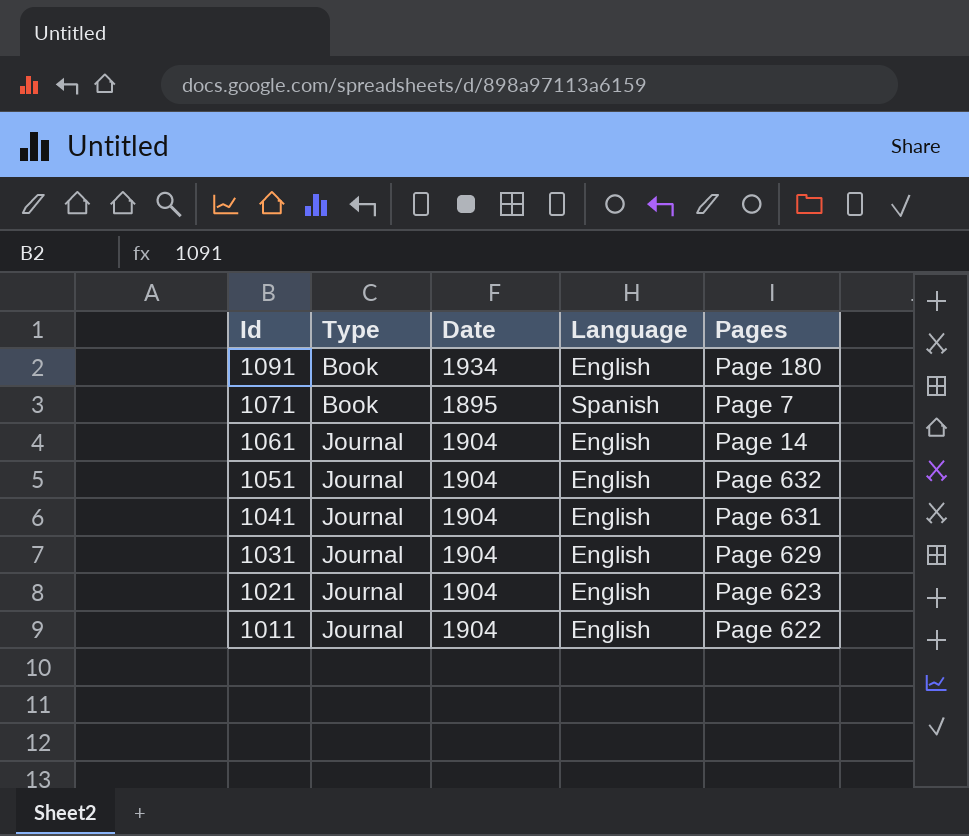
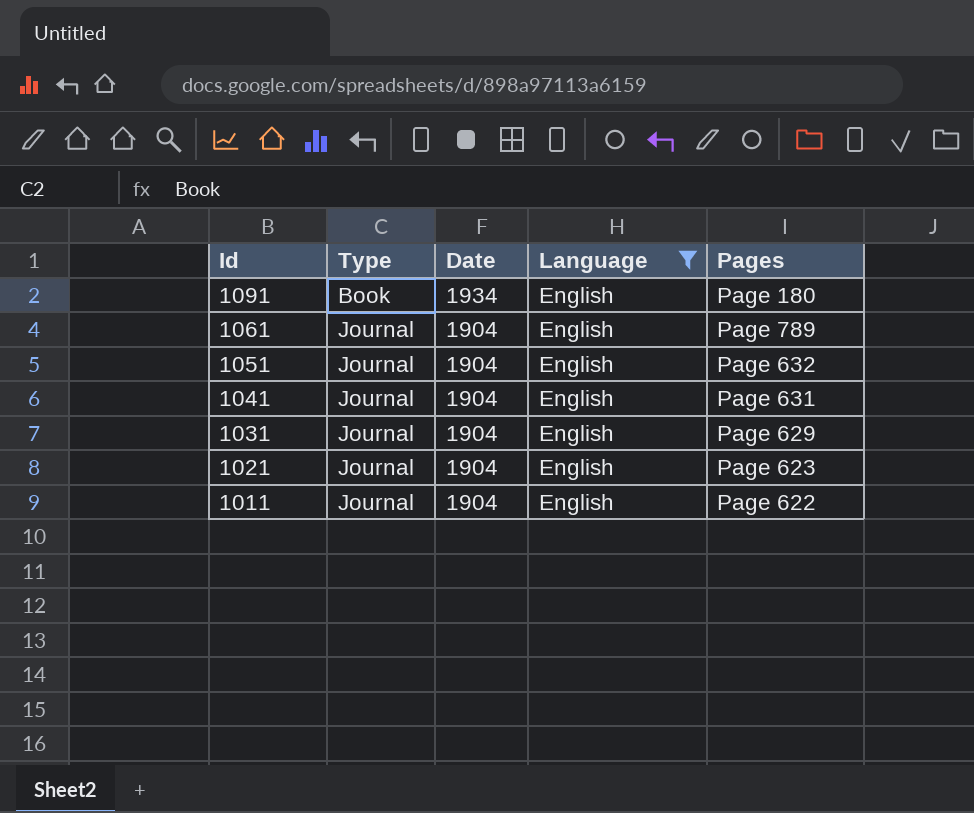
filter: none -> Language = English
1061 | Pages: Page 14 -> Page 789

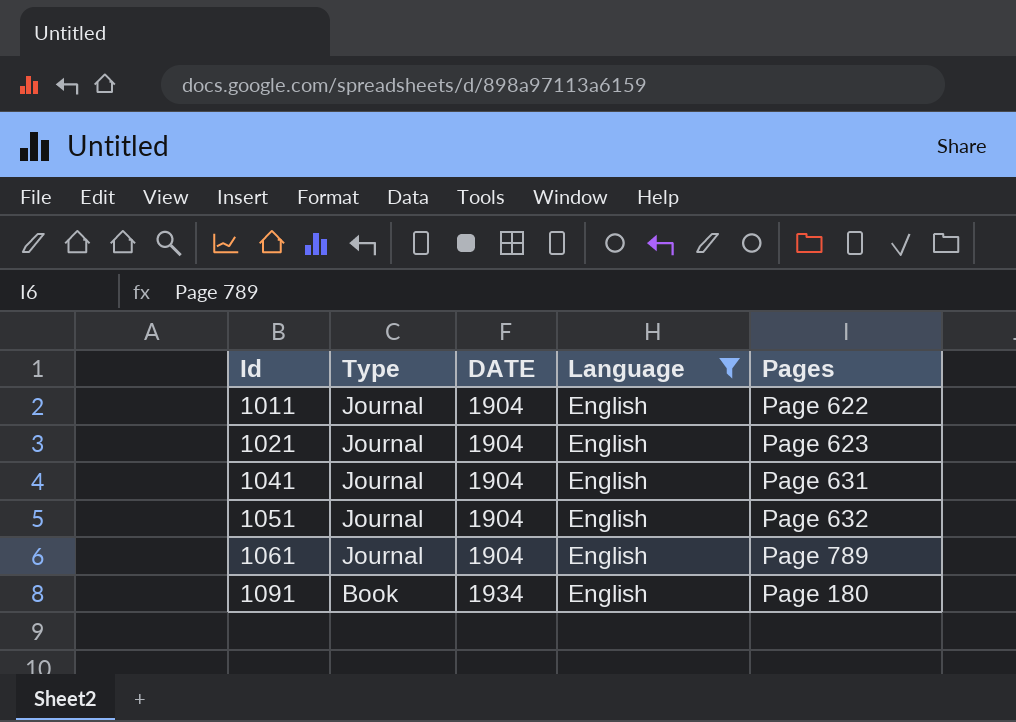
row order: Id descending -> Id ascending
column name: Date -> DATE
row 1031: Journal | 1904 | English | Page 629 -> none

